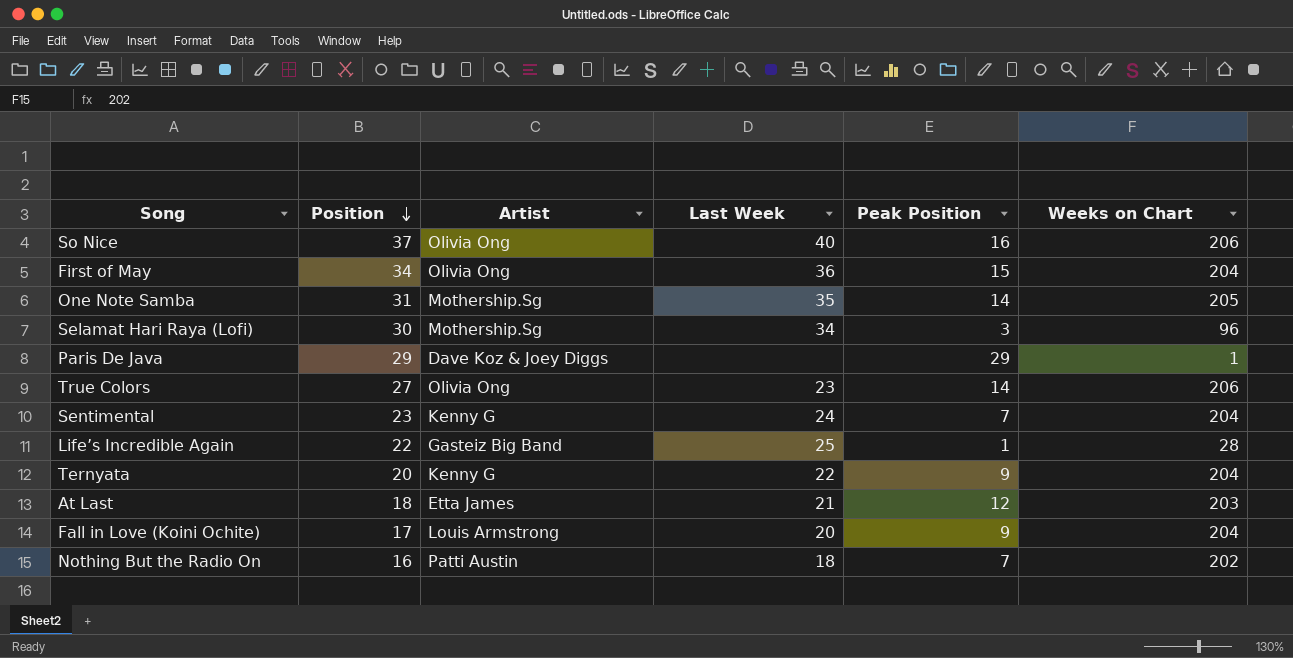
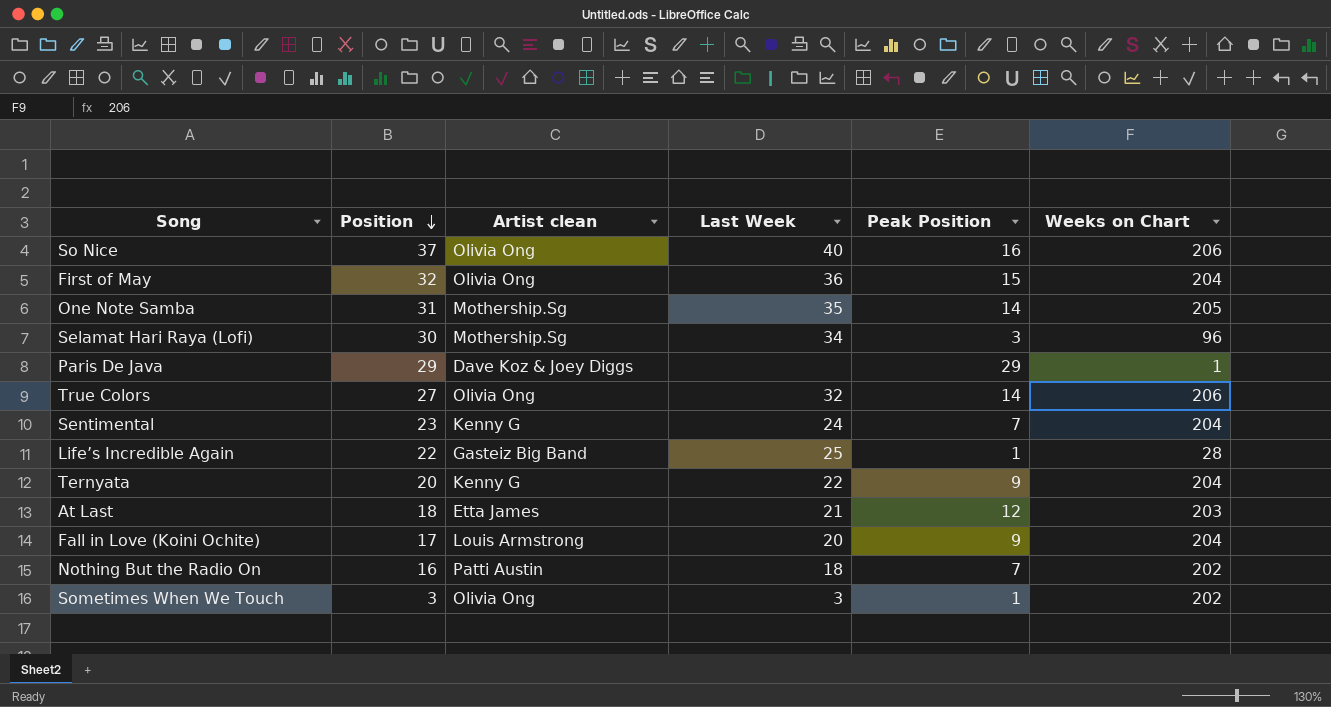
column name: Artist -> Artist clean
First of May | Position: 34 -> 32
True Colors | Last Week: 23 -> 32
row Sometimes When We Touch: none -> 3 | Olivia Ong | 3 | 1 | 202

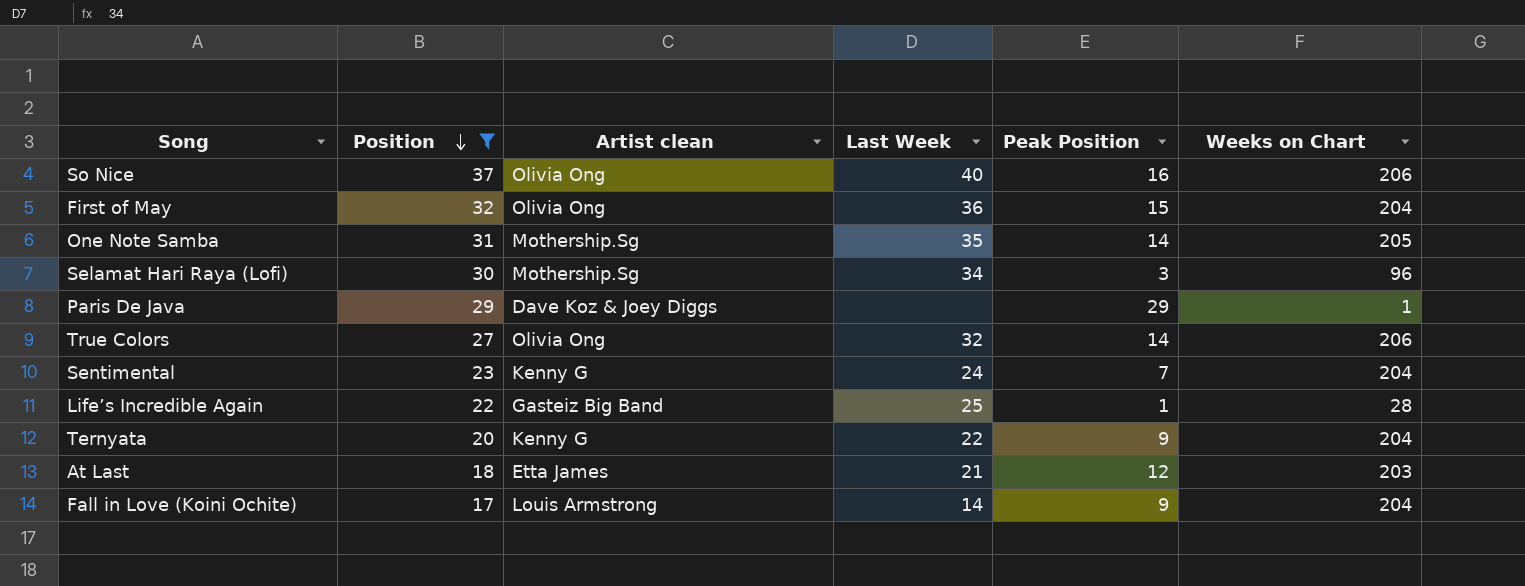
filter: none -> Position >= 17
Fall in Love (Koini Ochite) | Last Week: 20 -> 14

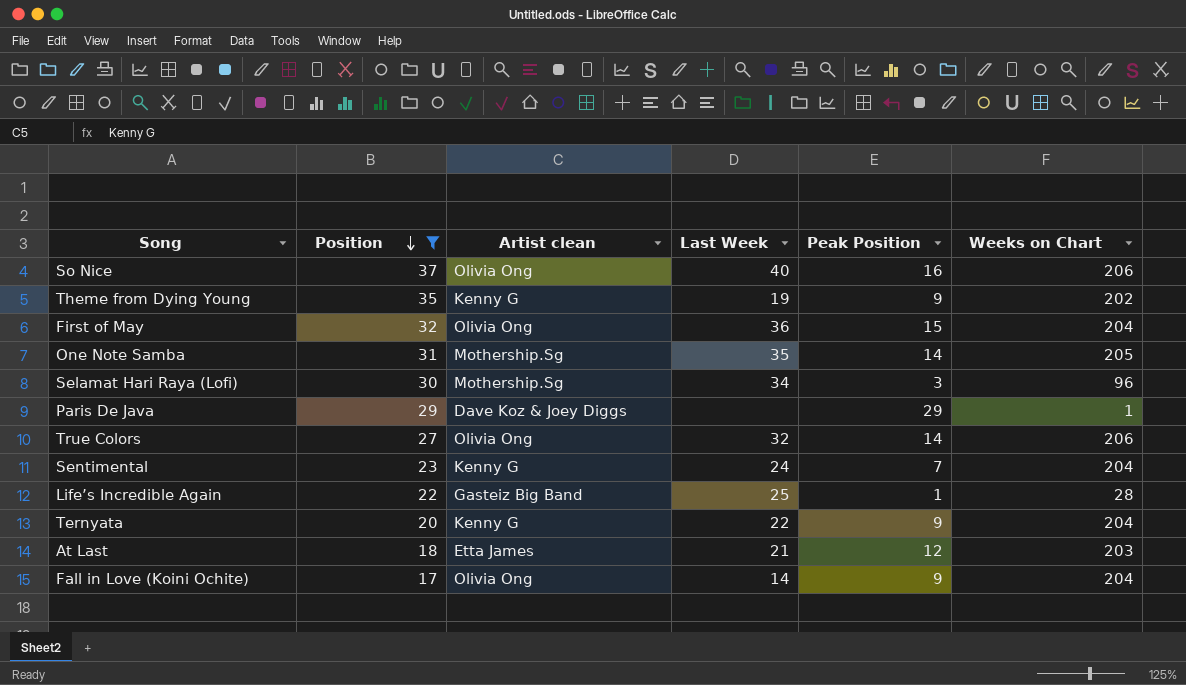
row Theme from Dying Young: none -> 35 | Kenny G | 19 | 9 | 202
Fall in Love (Koini Ochite) | Artist clean: Louis Armstrong -> Olivia Ong

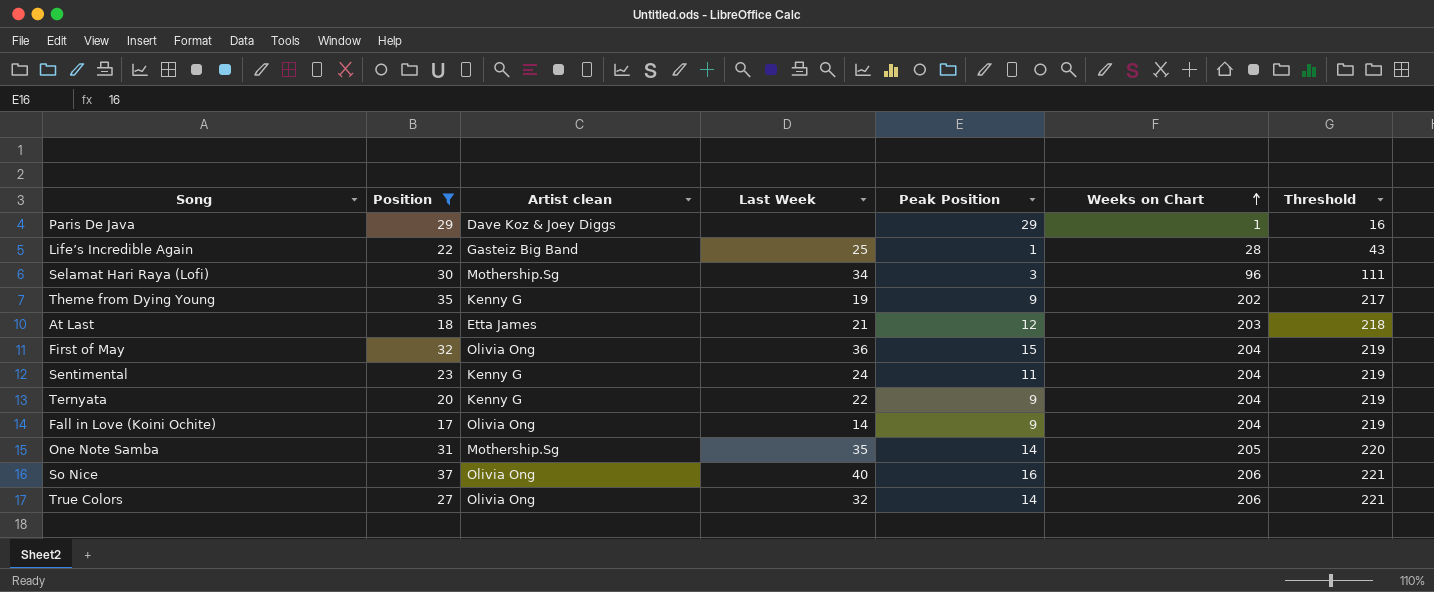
row order: Position descending -> Weeks on Chart ascending
column Threshold | formula: none -> [Weeks on Chart] + 15
Sentimental | Peak Position: 7 -> 11

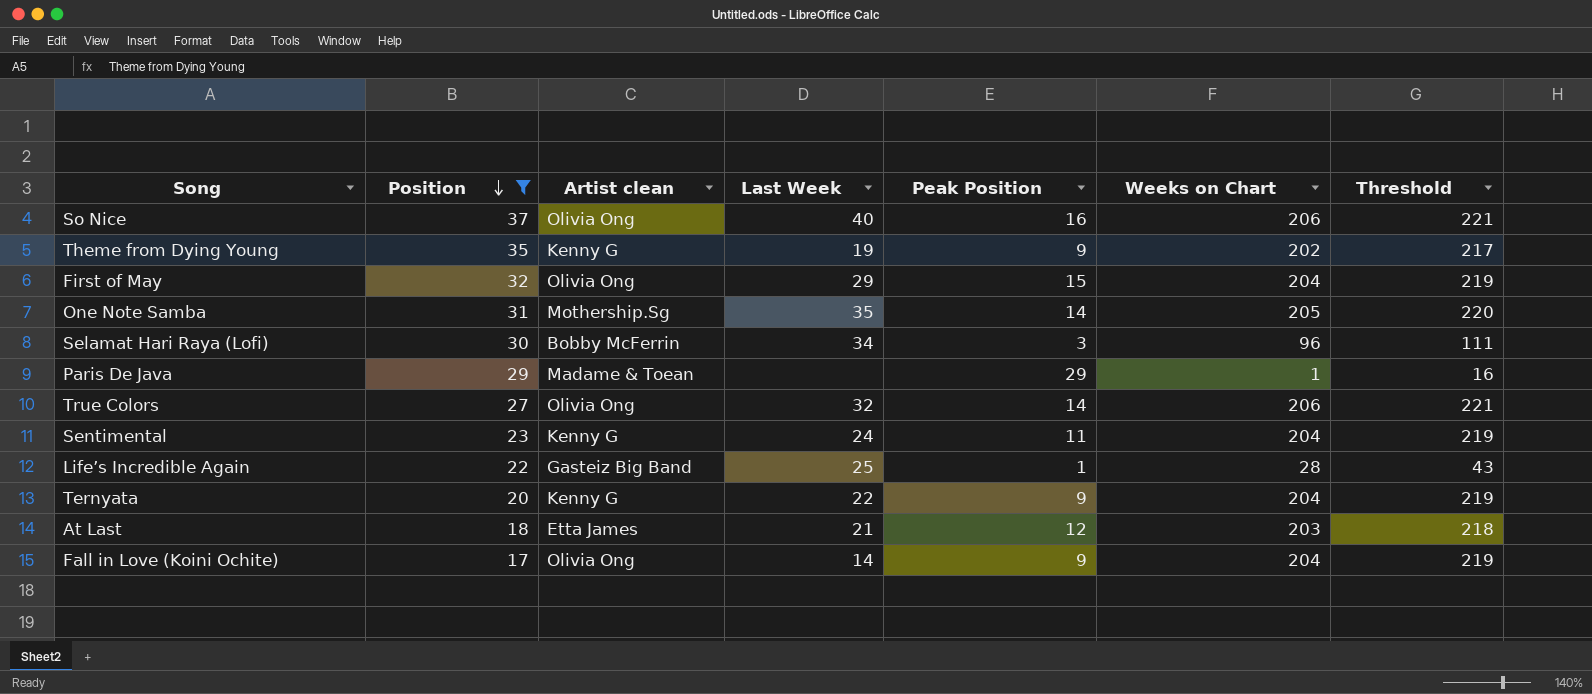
row order: Weeks on Chart ascending -> Position descending
First of May | Last Week: 36 -> 29
Selamat Hari Raya (Lofi) | Artist clean: Mothership.Sg -> Bobby McFerrin
Paris De Java | Artist clean: Dave Koz & Joey Diggs -> Madame & Toean

